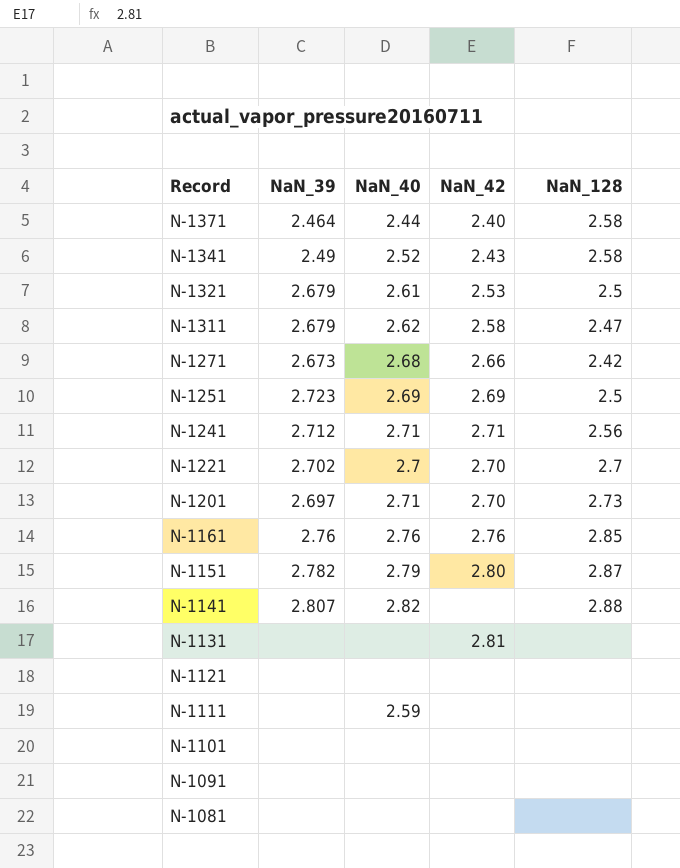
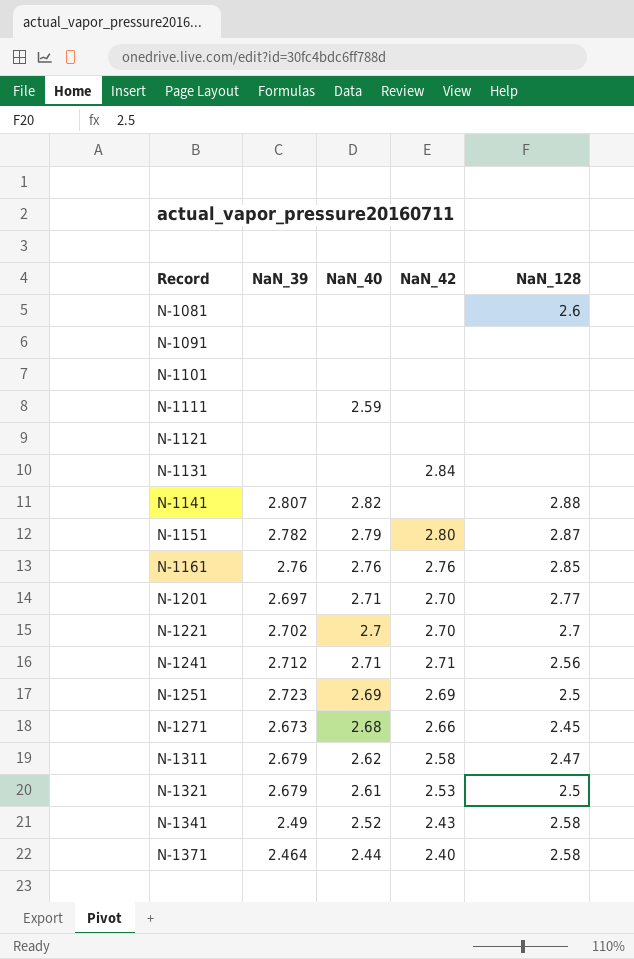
row order: Record descending -> Record ascending
N-1081 | NaN_128: none -> 2.6
N-1131 | NaN_42: 2.81 -> 2.84
N-1201 | NaN_128: 2.73 -> 2.77
N-1271 | NaN_128: 2.42 -> 2.45

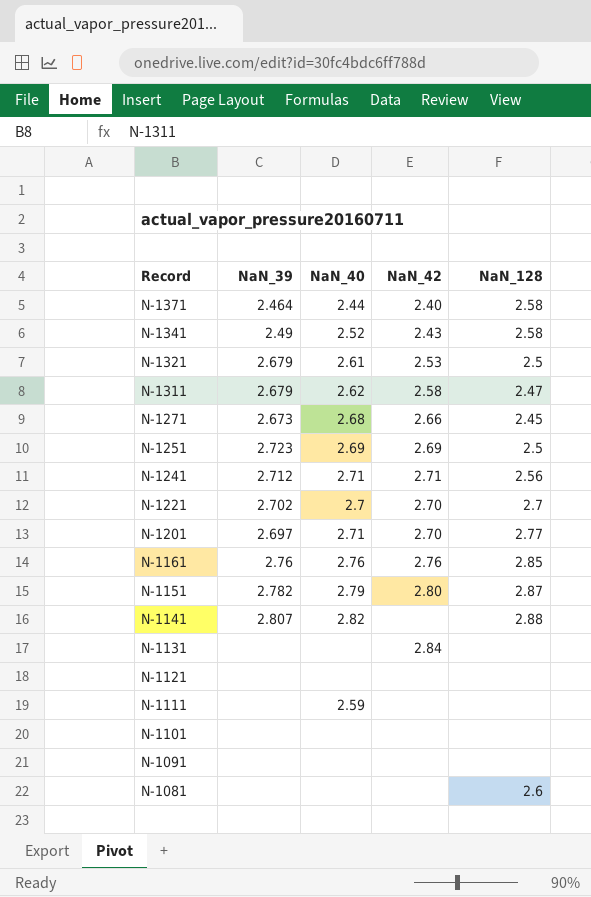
row order: Record ascending -> Record descending

